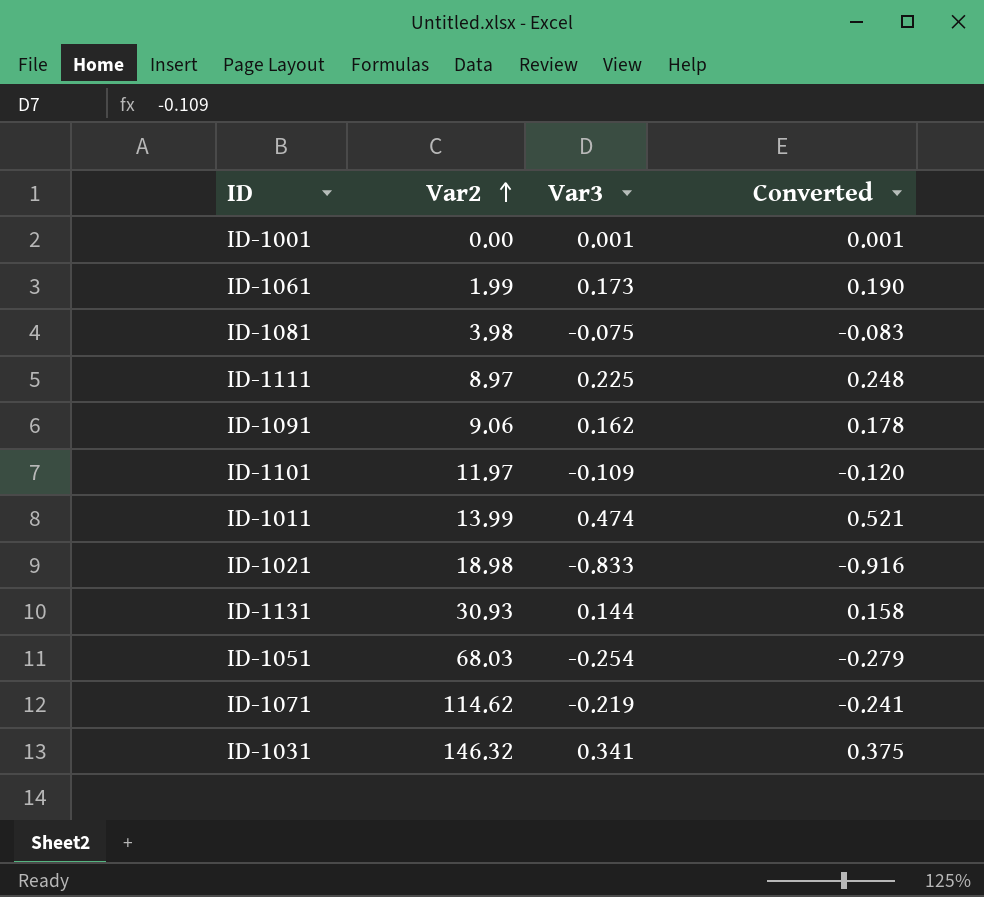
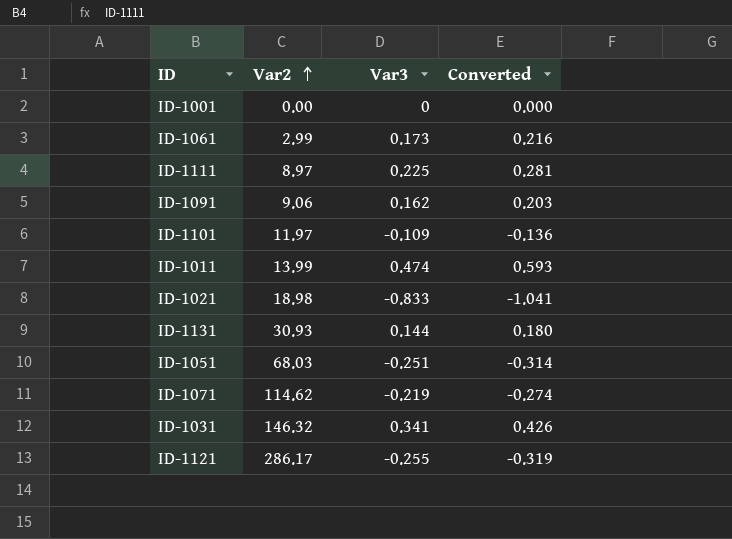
column Converted | formula: [Var3] * 1.1 -> [Var3] * 1.25
row ID-1081: 3.98 | -0.075 | -0.083 -> none
ID-1001 | Var3: 0.001 -> 0
ID-1061 | Var2: 1.99 -> 2.99
ID-1051 | Var3: -0.254 -> -0.251
row ID-1121: none -> 286.17 | -0.255 | -0.319

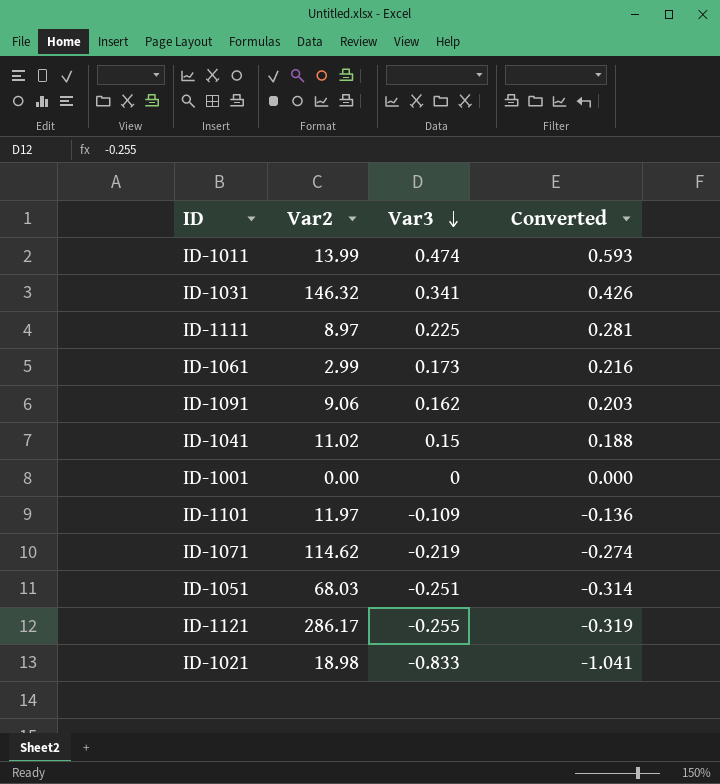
row order: Var2 ascending -> Var3 descending
row ID-1131: 30.93 | 0.144 | 0.180 -> none
row ID-1041: none -> 11.02 | 0.15 | 0.188

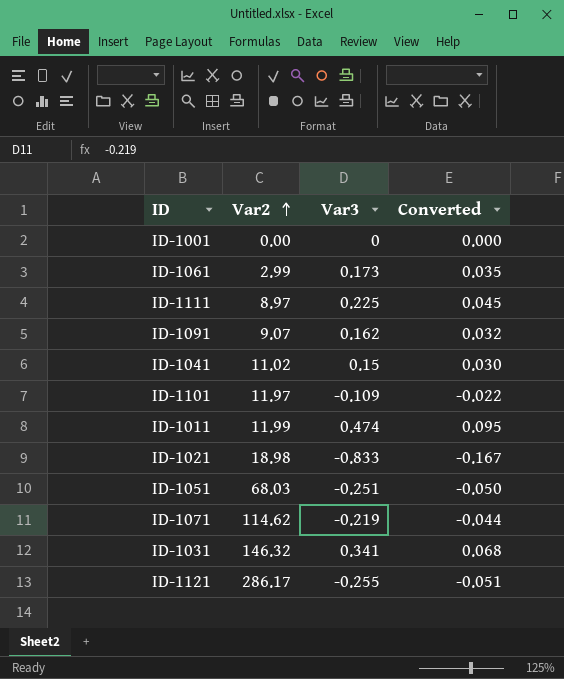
row order: Var3 descending -> Var2 ascending
column Converted | formula: [Var3] * 1.25 -> [Var3] * 0.2
ID-1091 | Var2: 9.06 -> 9.07
ID-1011 | Var2: 13.99 -> 11.99

